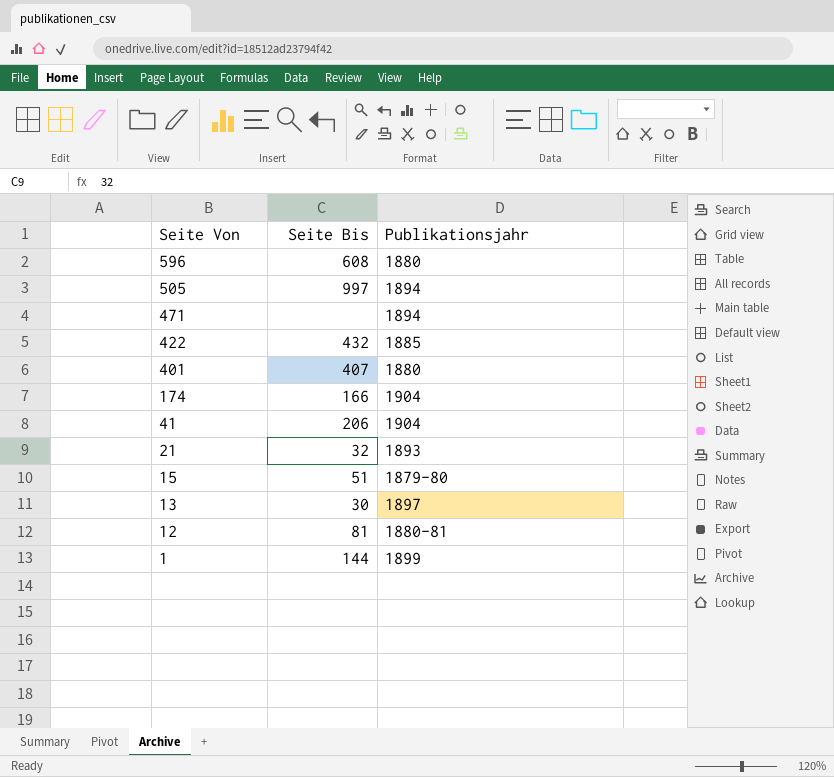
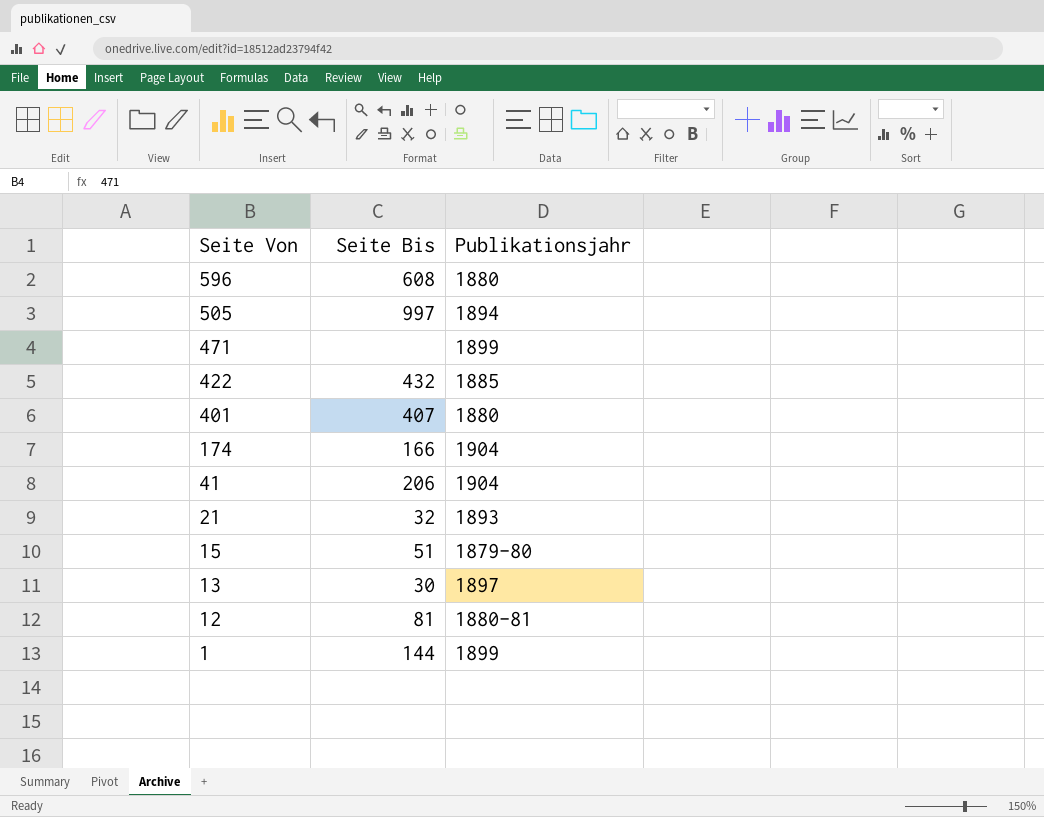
471 | Publikationsjahr: 1894 -> 1899

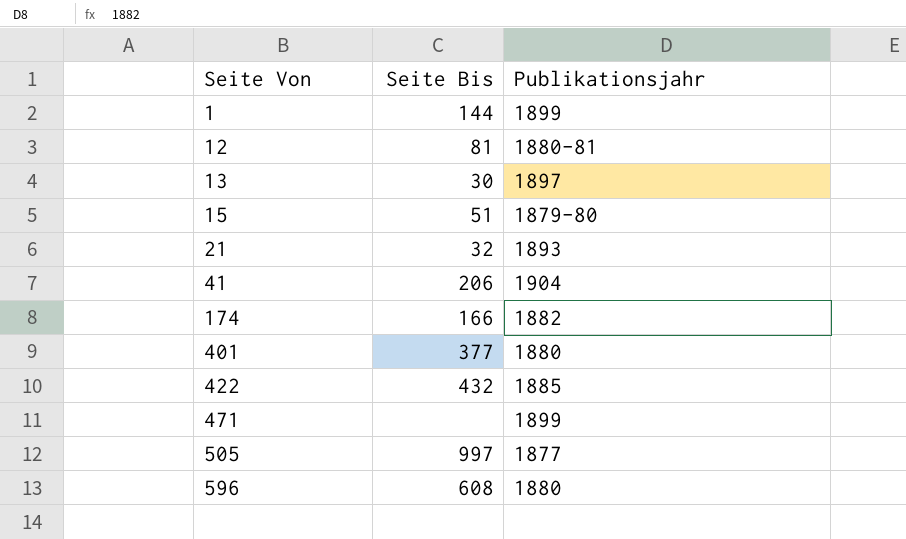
row order: Seite Von descending -> Seite Von ascending
174 | Publikationsjahr: 1904 -> 1882
401 | Seite Bis: 407 -> 377
505 | Publikationsjahr: 1894 -> 1877

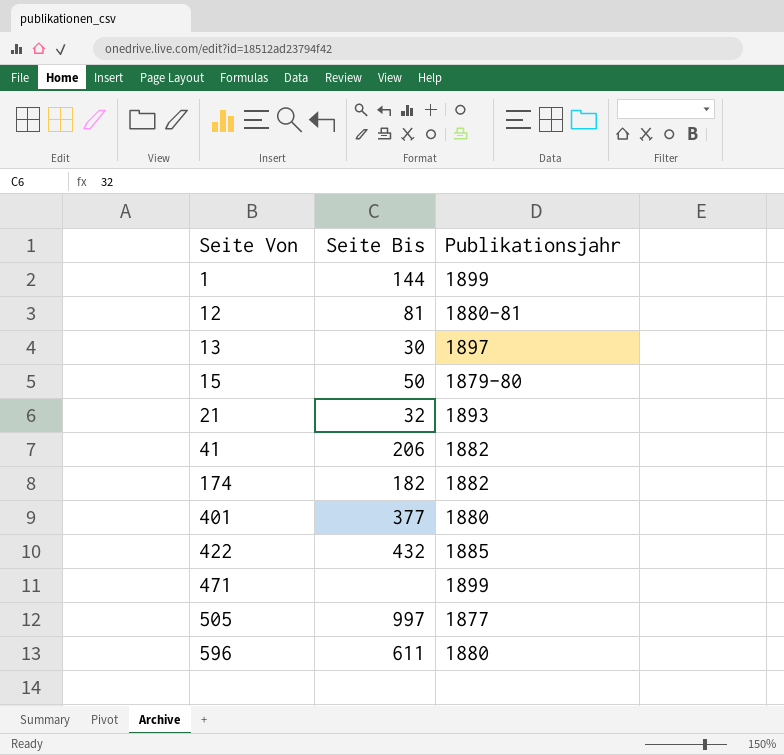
15 | Seite Bis: 51 -> 50
41 | Publikationsjahr: 1904 -> 1882
174 | Seite Bis: 166 -> 182
596 | Seite Bis: 608 -> 611

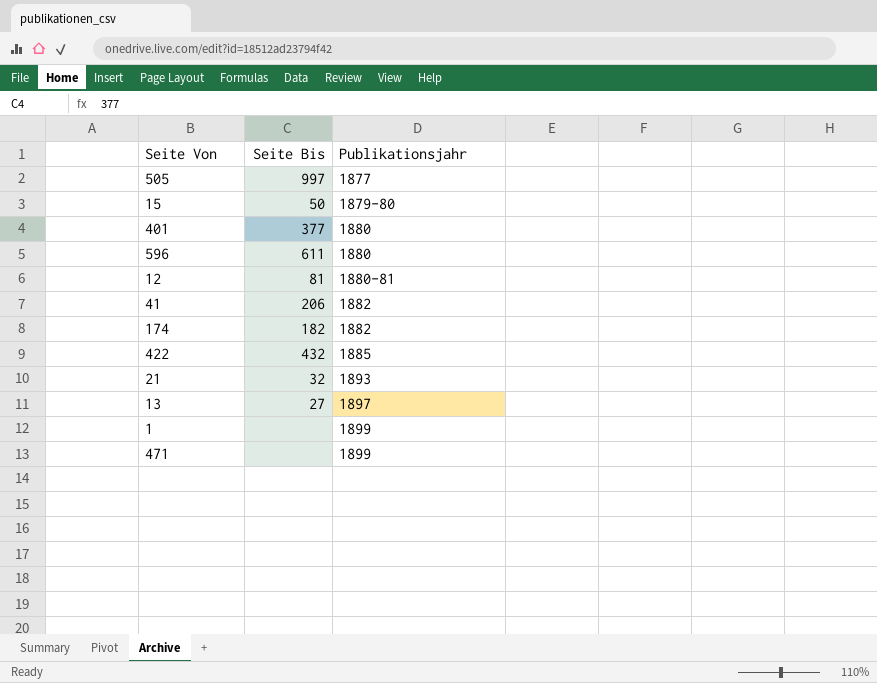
row order: Seite Von ascending -> Publikationsjahr ascending
13 | Seite Bis: 30 -> 27
1 | Seite Bis: 144 -> none

